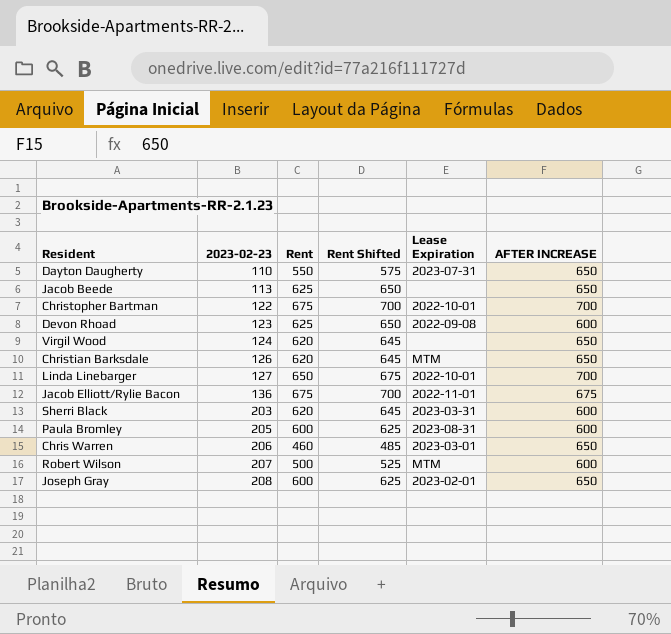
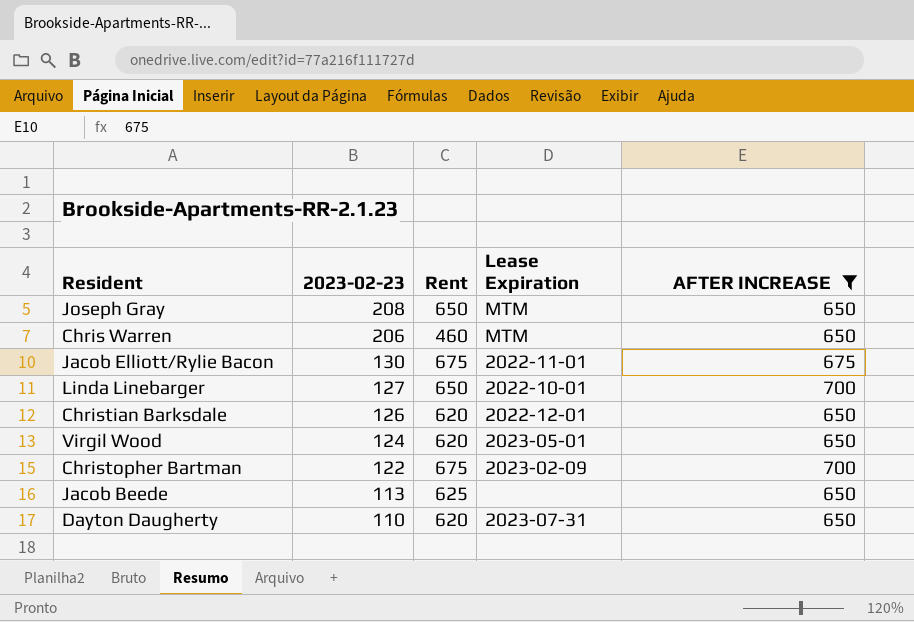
filter: none -> AFTER INCREASE != 600
row order: 2023-02-23 ascending -> 2023-02-23 descending
column Rent Shifted | formula: [Rent] + 25 -> none
Joseph Gray | Rent: 600 -> 650
Joseph Gray | Lease Expiration: 2023-02-01 -> MTM
Chris Warren | Lease Expiration: 2023-03-01 -> MTM
Jacob Elliott/Rylie Bacon | 2023-02-23: 136 -> 130
Christian Barksdale | Lease Expiration: MTM -> 2022-12-01
Virgil Wood | Lease Expiration: none -> 2023-05-01
Christopher Bartman | Lease Expiration: 2022-10-01 -> 2023-02-09
Dayton Daugherty | Rent: 550 -> 620

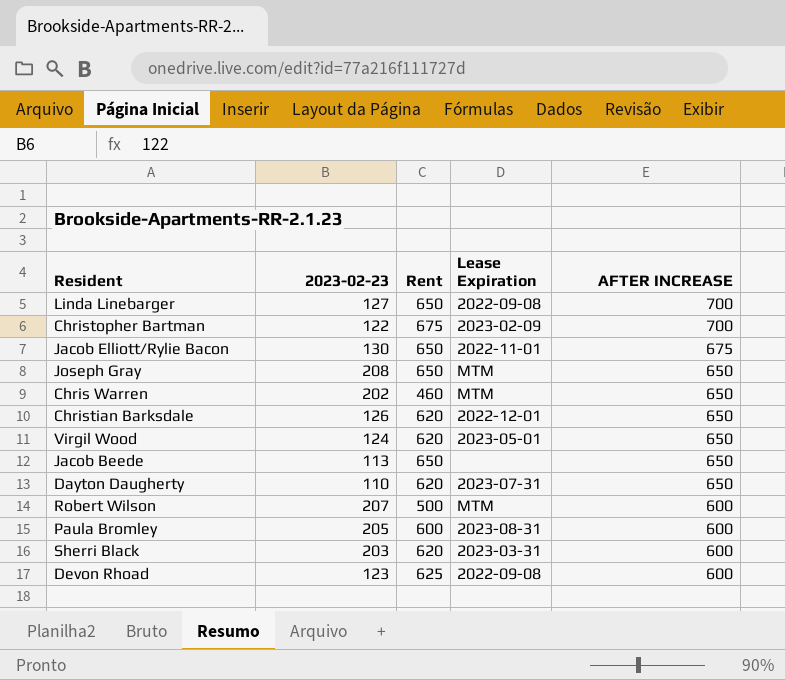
filter: AFTER INCREASE != 600 -> none
row order: 2023-02-23 descending -> AFTER INCREASE descending
Linda Linebarger | Lease Expiration: 2022-10-01 -> 2022-09-08
Jacob Elliott/Rylie Bacon | Rent: 675 -> 650
Chris Warren | 2023-02-23: 206 -> 202
Jacob Beede | Rent: 625 -> 650

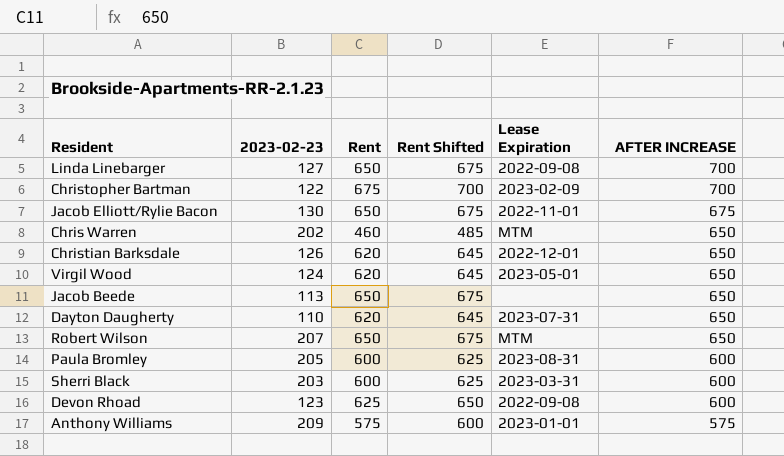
column Rent Shifted | formula: none -> [Rent] + 25
row Joseph Gray: 208 | 650 | MTM | 650 -> none
Robert Wilson | Rent: 500 -> 650
Robert Wilson | AFTER INCREASE: 600 -> 650
Sherri Black | Rent: 620 -> 600
row Anthony Williams: none -> 209 | 575 | 600 | 2023-01-01 | 575

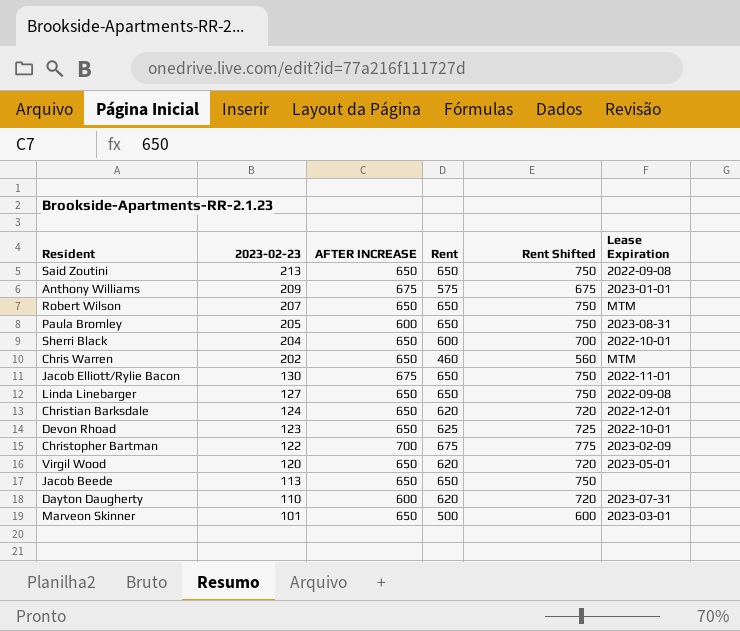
row order: AFTER INCREASE descending -> 2023-02-23 descending
column AFTER INCREASE | position: 6 -> 3
column Rent Shifted | formula: [Rent] + 25 -> [Rent] + 100
row Said Zoutini: none -> 213 | 650 | 650 | 750 | 2022-09-08
Anthony Williams | AFTER INCREASE: 575 -> 675
Paula Bromley | Rent: 600 -> 650
Sherri Black | 2023-02-23: 203 -> 204
Sherri Black | AFTER INCREASE: 600 -> 650
Sherri Black | Lease Expiration: 2023-03-31 -> 2022-10-01
Linda Linebarger | AFTER INCREASE: 700 -> 650
Christian Barksdale | 2023-02-23: 126 -> 124
Devon Rhoad | AFTER INCREASE: 600 -> 650
Devon Rhoad | Lease Expiration: 2022-09-08 -> 2022-10-01
Virgil Wood | 2023-02-23: 124 -> 120
Dayton Daugherty | AFTER INCREASE: 650 -> 600
row Marveon Skinner: none -> 101 | 650 | 500 | 600 | 2023-03-01

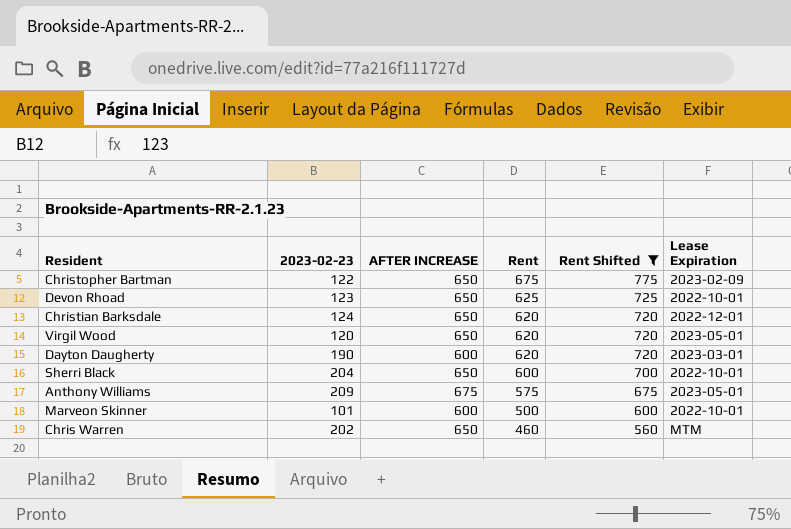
filter: none -> Rent Shifted != 750
row order: 2023-02-23 descending -> Rent descending
Christopher Bartman | AFTER INCREASE: 700 -> 650
Dayton Daugherty | 2023-02-23: 110 -> 190
Dayton Daugherty | Lease Expiration: 2023-07-31 -> 2023-03-01
Anthony Williams | Lease Expiration: 2023-01-01 -> 2023-05-01
Marveon Skinner | AFTER INCREASE: 650 -> 600
Marveon Skinner | Lease Expiration: 2023-03-01 -> 2022-10-01

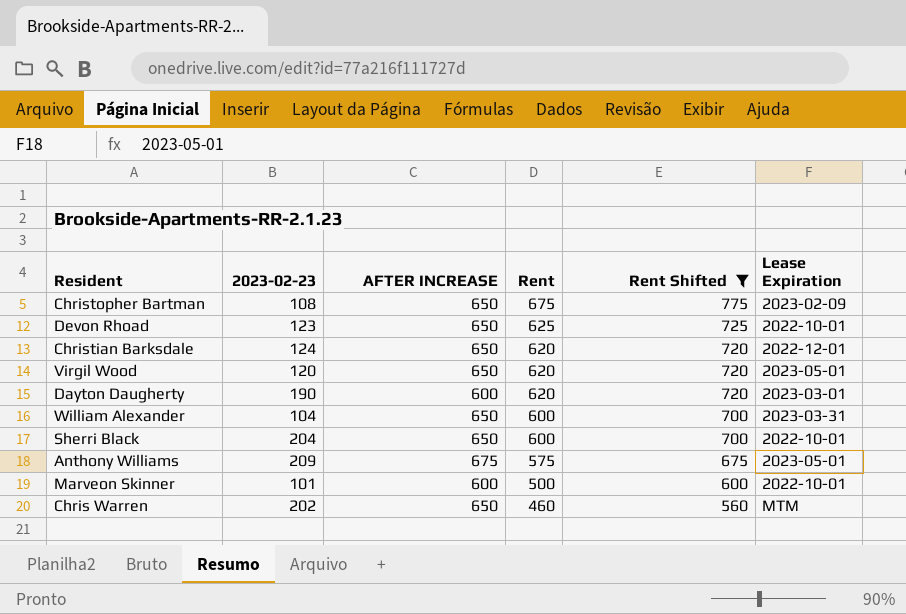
Christopher Bartman | 2023-02-23: 122 -> 108
row William Alexander: none -> 104 | 650 | 600 | 700 | 2023-03-31

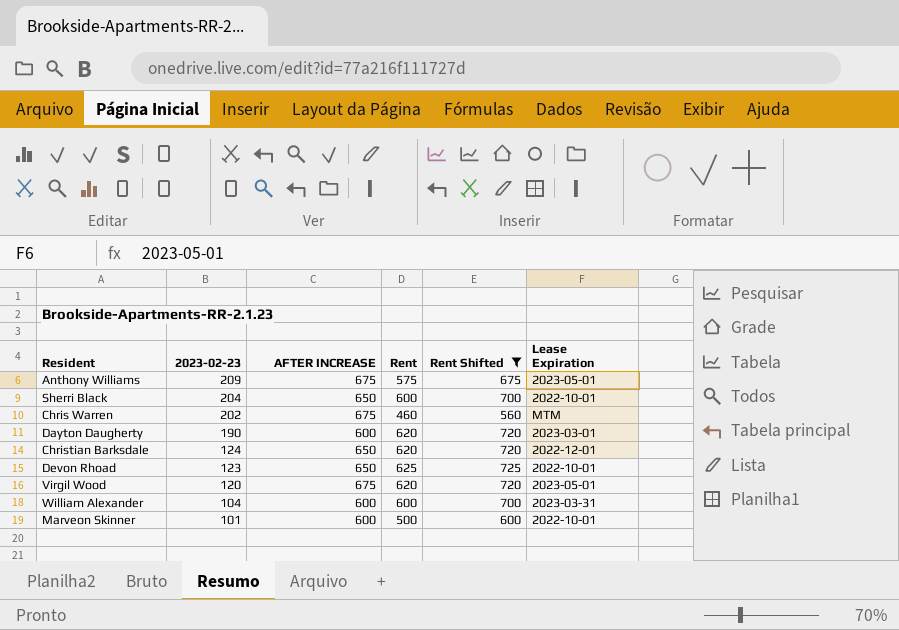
row order: Rent descending -> 2023-02-23 descending
row Christopher Bartman: 108 | 650 | 675 | 775 | 2023-02-09 -> none
Chris Warren | AFTER INCREASE: 650 -> 675
Virgil Wood | AFTER INCREASE: 650 -> 675
William Alexander | AFTER INCREASE: 650 -> 600

